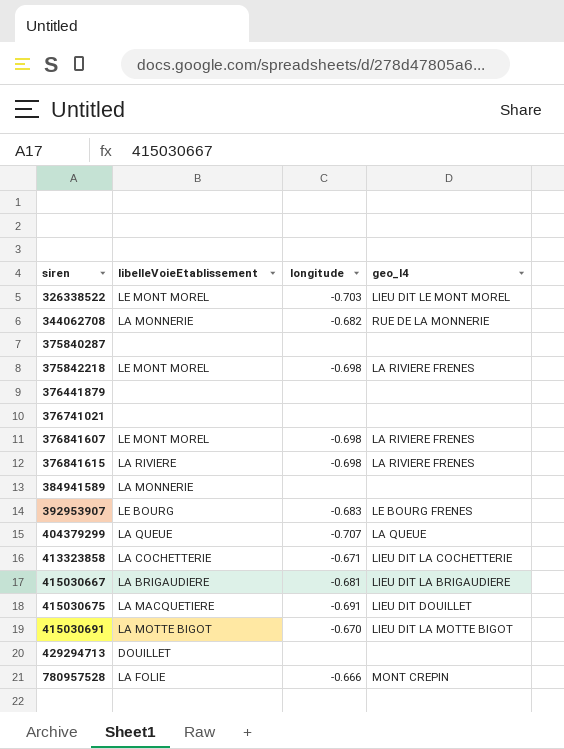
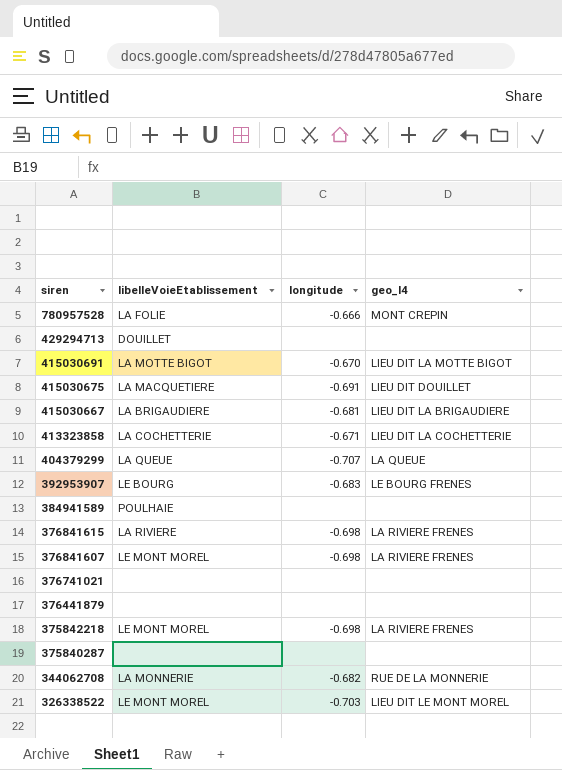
row order: siren ascending -> siren descending
384941589 | libelleVoieEtablissement: LA MONNERIE -> POULHAIE

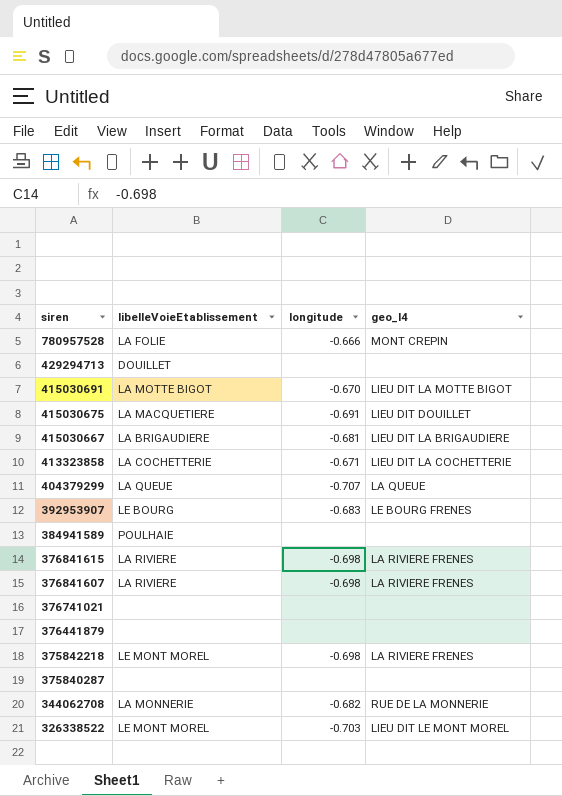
376841607 | libelleVoieEtablissement: LE MONT MOREL -> LA RIVIERE

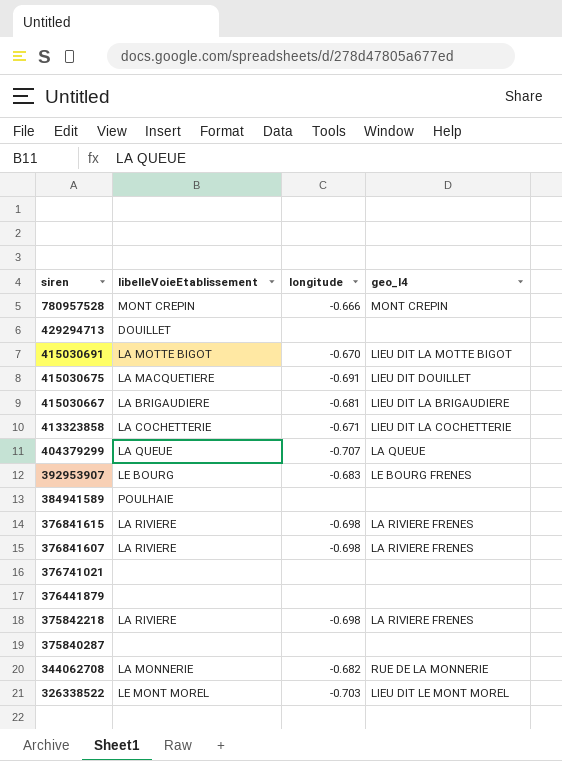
780957528 | libelleVoieEtablissement: LA FOLIE -> MONT CREPIN
375842218 | libelleVoieEtablissement: LE MONT MOREL -> LA RIVIERE

